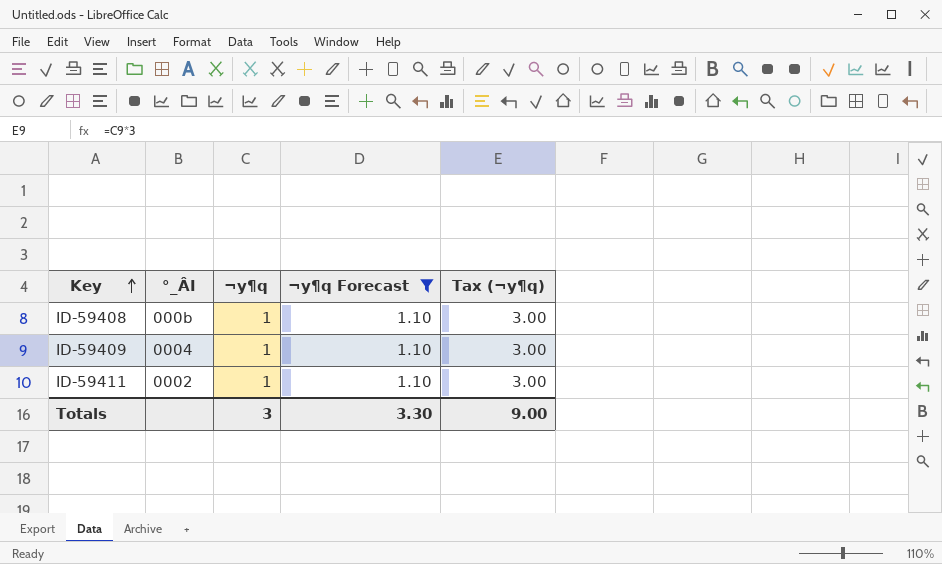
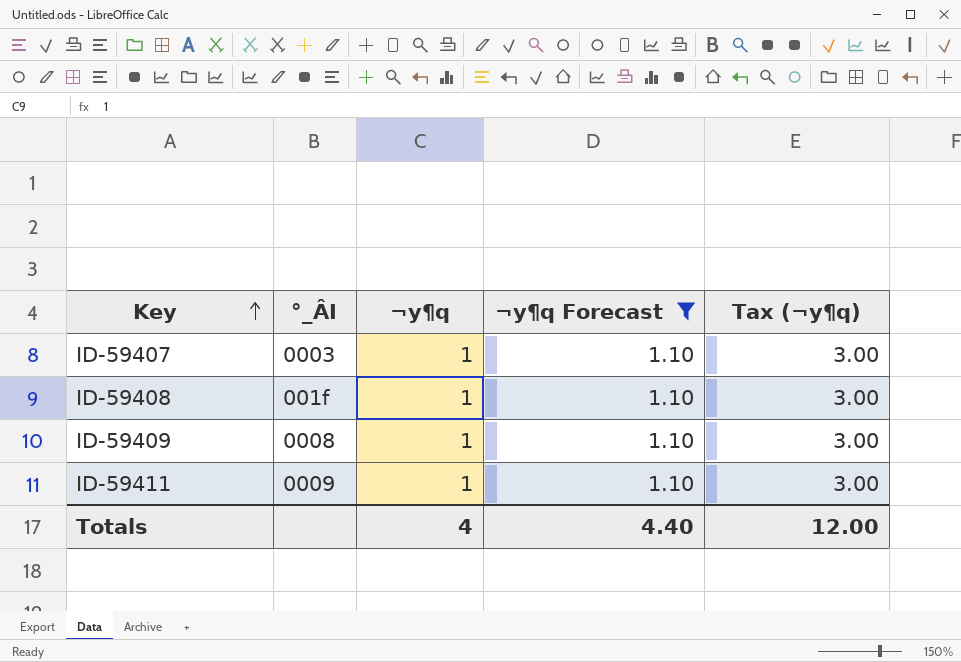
row ID-59407: none -> 0003 | 1 | 1.10 | 3.00
ID-59408 | °_ÂI: 000b -> 001f
ID-59409 | °_ÂI: 0004 -> 0008
ID-59411 | °_ÂI: 0002 -> 0009
Totals | ¬y¶q: 3 -> 4
Totals | ¬y¶q Forecast: 3.30 -> 4.40
Totals | Tax (¬y¶q): 9.00 -> 12.00

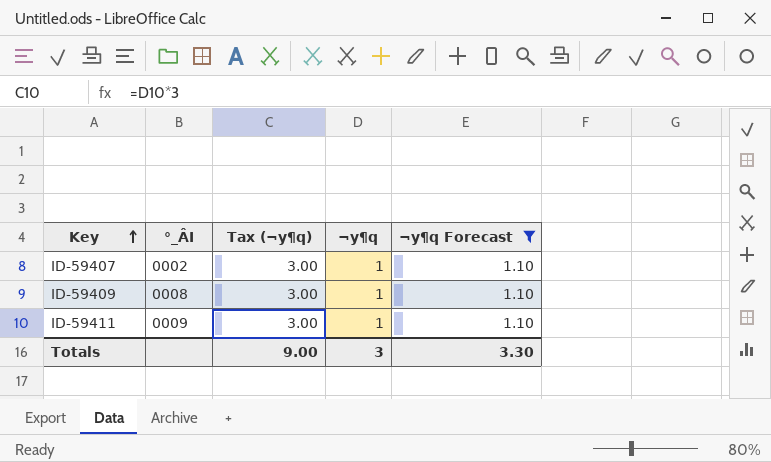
column Tax (¬y¶q) | position: 5 -> 3
row ID-59408: 001f | 1 | 1.10 | 3.00 -> none
ID-59407 | °_ÂI: 0003 -> 0002
Totals | Tax (¬y¶q): 12.00 -> 9.00
Totals | ¬y¶q: 4 -> 3
Totals | ¬y¶q Forecast: 4.40 -> 3.30

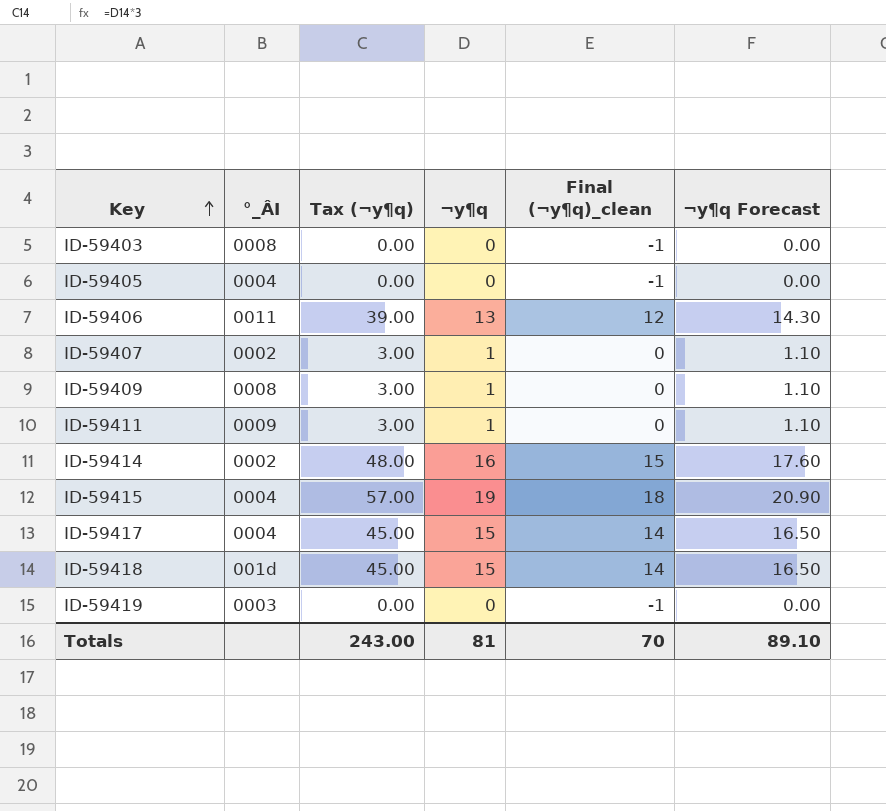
filter: ¬y¶q Forecast = 1.10 -> none
column Final (¬y¶q)_clean | formula: none -> [¬y¶q] - 1
Totals | Tax (¬y¶q): 9.00 -> 243.00
Totals | ¬y¶q: 3 -> 81
Totals | ¬y¶q Forecast: 3.30 -> 89.10

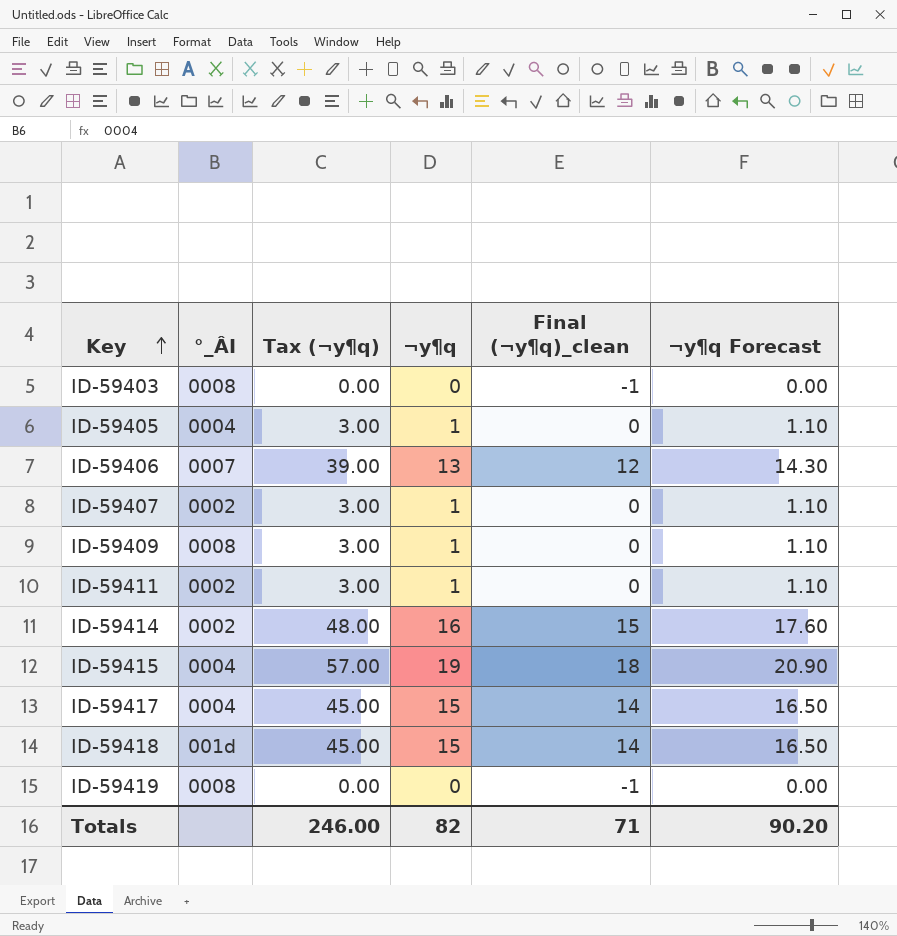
ID-59405 | Tax (¬y¶q): 0.00 -> 3.00
ID-59405 | ¬y¶q: 0 -> 1
ID-59405 | Final (¬y¶q)_clean: -1 -> 0
ID-59405 | ¬y¶q Forecast: 0.00 -> 1.10
ID-59406 | °_ÂI: 0011 -> 0007
ID-59411 | °_ÂI: 0009 -> 0002
ID-59419 | °_ÂI: 0003 -> 0008
Totals | Tax (¬y¶q): 243.00 -> 246.00
Totals | ¬y¶q: 81 -> 82
Totals | Final (¬y¶q)_clean: 70 -> 71
Totals | ¬y¶q Forecast: 89.10 -> 90.20

